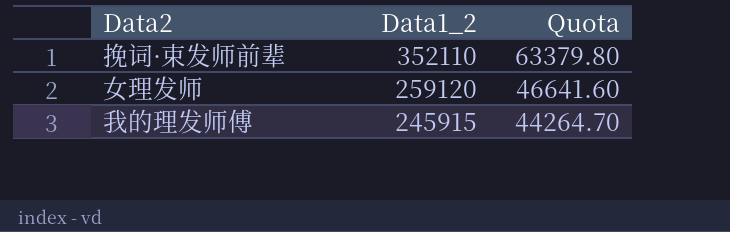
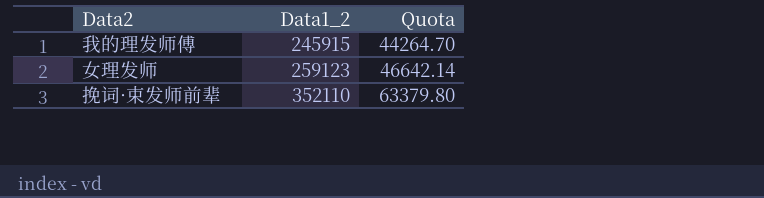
row order: Data1_2 descending -> Data1_2 ascending
女理发师 | Data1_2: 259120 -> 259123
女理发师 | Quota: 46641.60 -> 46642.14

